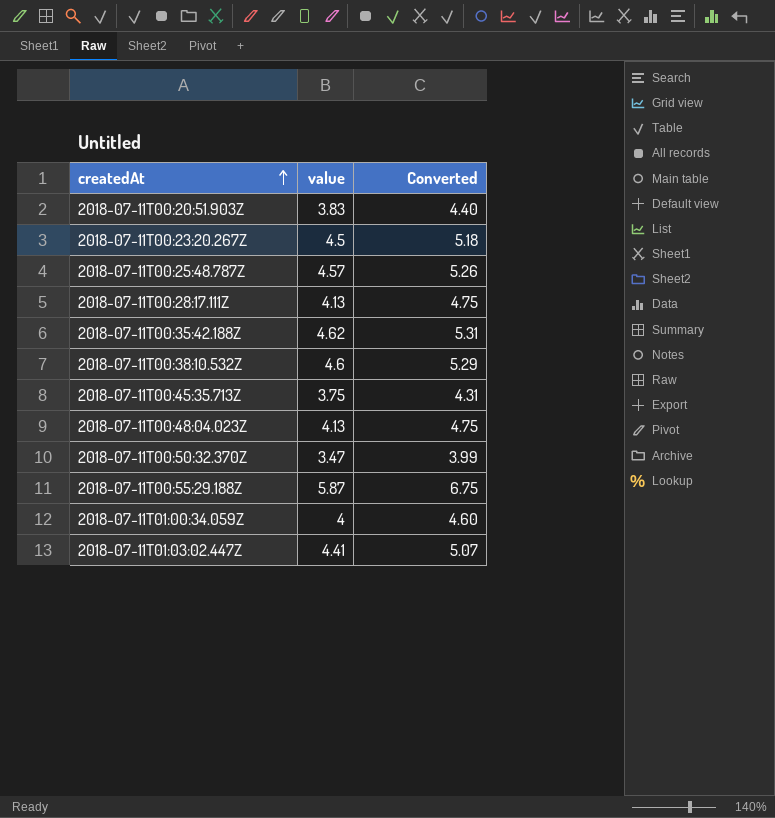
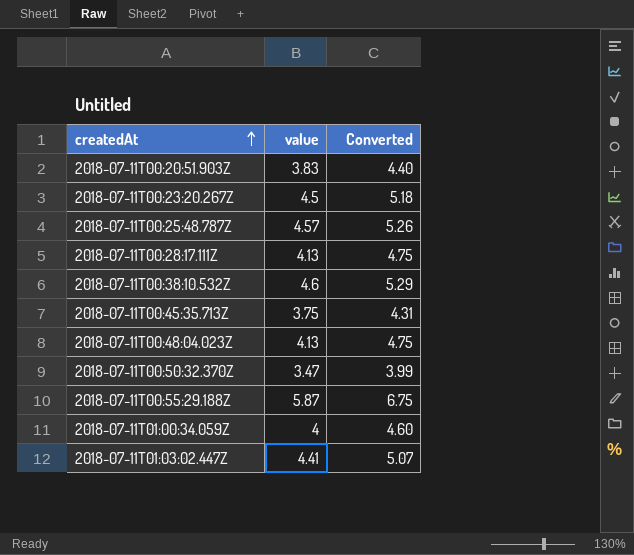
row 2018-07-11T00:35:42.188Z: 4.62 | 5.31 -> none

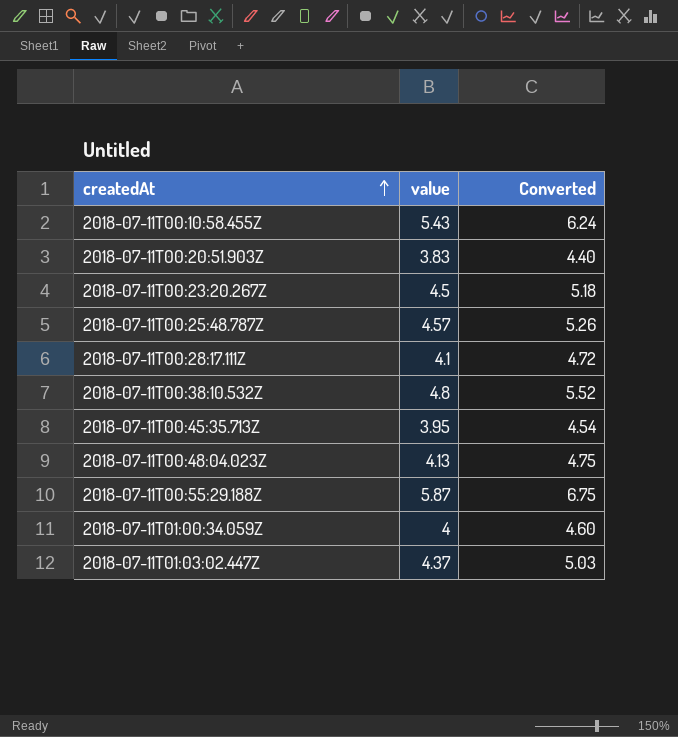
row 2018-07-11T00:50:32.370Z: 3.47 | 3.99 -> none
row 2018-07-11T00:10:58.455Z: none -> 5.43 | 6.24
2018-07-11T00:28:17.111Z | value: 4.13 -> 4.1
2018-07-11T00:28:17.111Z | Converted: 4.75 -> 4.72
2018-07-11T00:38:10.532Z | value: 4.6 -> 4.8
2018-07-11T00:38:10.532Z | Converted: 5.29 -> 5.52
2018-07-11T00:45:35.713Z | value: 3.75 -> 3.95
2018-07-11T00:45:35.713Z | Converted: 4.31 -> 4.54
2018-07-11T01:03:02.447Z | value: 4.41 -> 4.37
2018-07-11T01:03:02.447Z | Converted: 5.07 -> 5.03

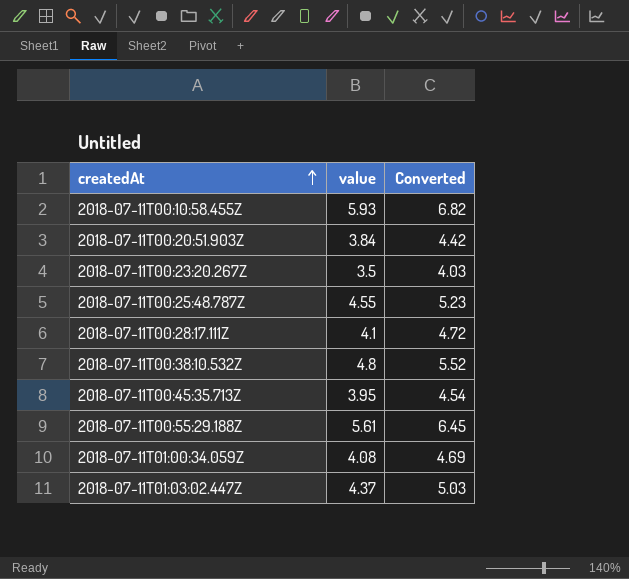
row 2018-07-11T00:48:04.023Z: 4.13 | 4.75 -> none
2018-07-11T00:10:58.455Z | value: 5.43 -> 5.93
2018-07-11T00:10:58.455Z | Converted: 6.24 -> 6.82
2018-07-11T00:20:51.903Z | value: 3.83 -> 3.84
2018-07-11T00:20:51.903Z | Converted: 4.40 -> 4.42
2018-07-11T00:23:20.267Z | value: 4.5 -> 3.5
2018-07-11T00:23:20.267Z | Converted: 5.18 -> 4.03
2018-07-11T00:25:48.787Z | value: 4.57 -> 4.55
2018-07-11T00:25:48.787Z | Converted: 5.26 -> 5.23
2018-07-11T00:55:29.188Z | value: 5.87 -> 5.61
2018-07-11T00:55:29.188Z | Converted: 6.75 -> 6.45
2018-07-11T01:00:34.059Z | value: 4 -> 4.08
2018-07-11T01:00:34.059Z | Converted: 4.60 -> 4.69

